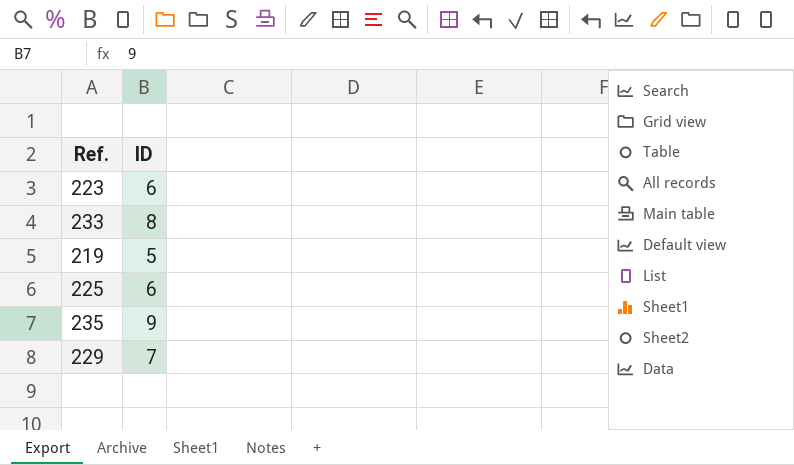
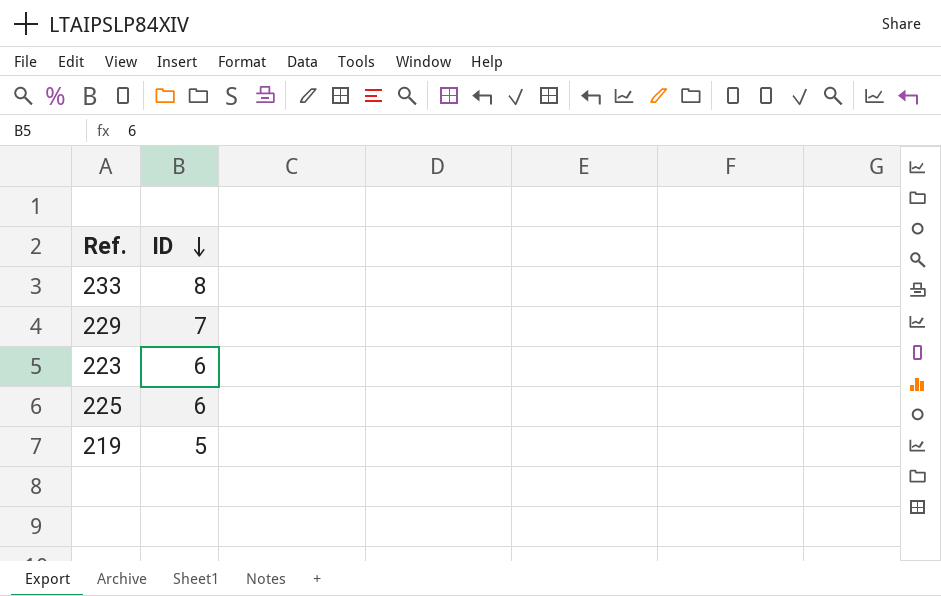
row order: none -> ID descending
row 235: 9 -> none

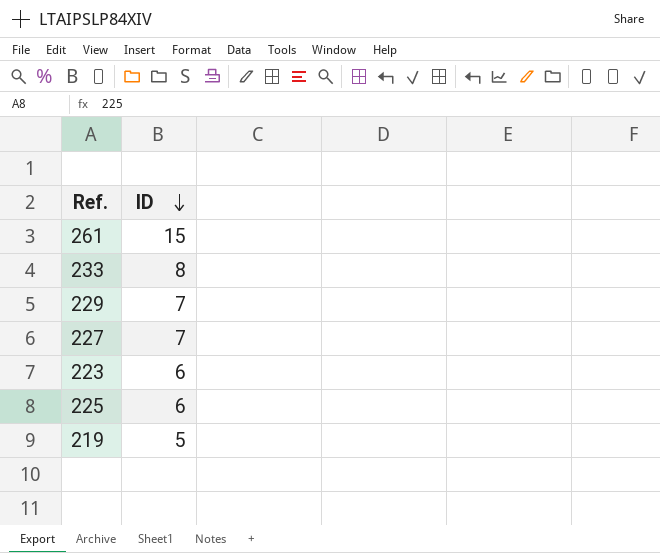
row 261: none -> 15
row 227: none -> 7

